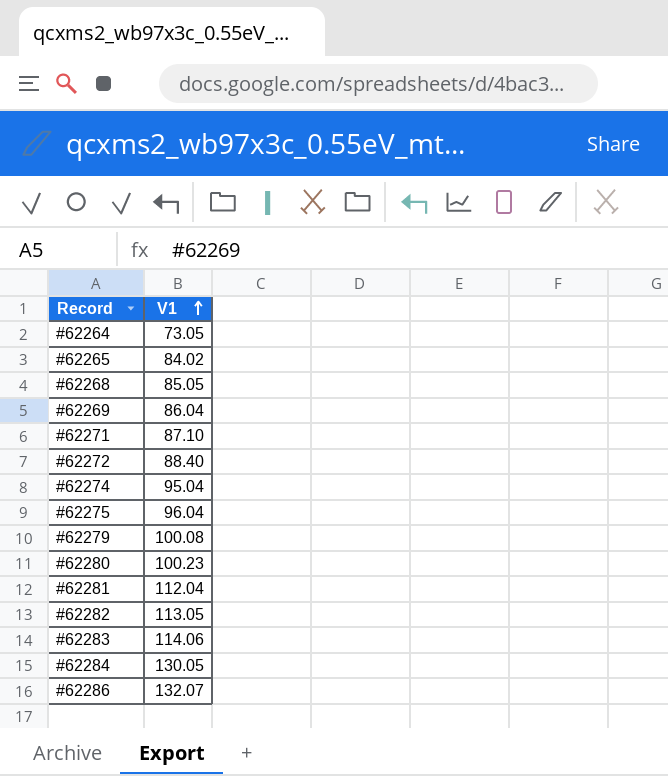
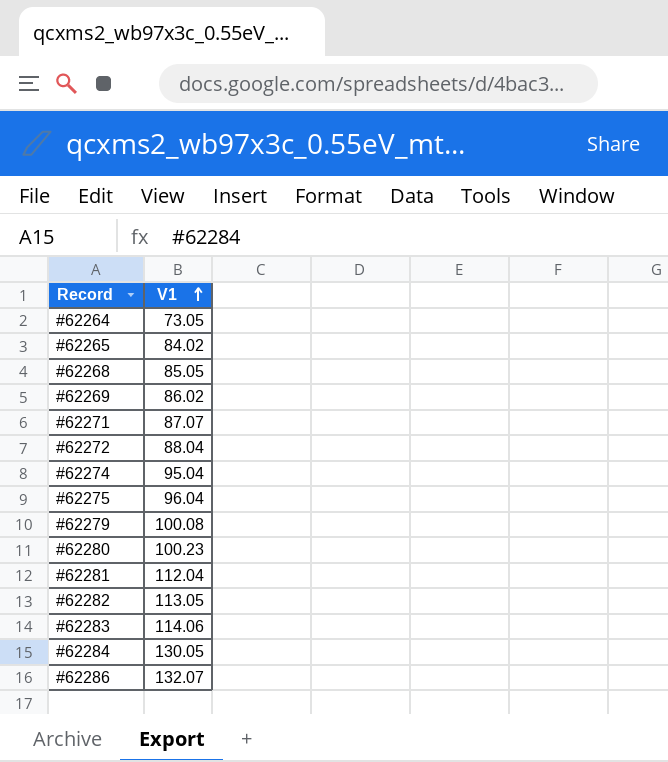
#62269 | V1: 86.04 -> 86.02
#62271 | V1: 87.10 -> 87.07
#62272 | V1: 88.40 -> 88.04

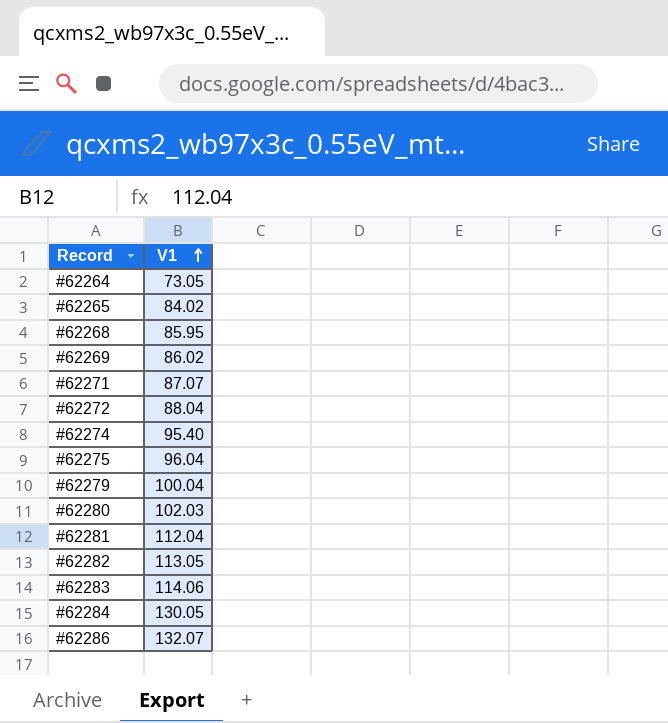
#62268 | V1: 85.05 -> 85.95
#62274 | V1: 95.04 -> 95.40
#62279 | V1: 100.08 -> 100.04
#62280 | V1: 100.23 -> 102.03

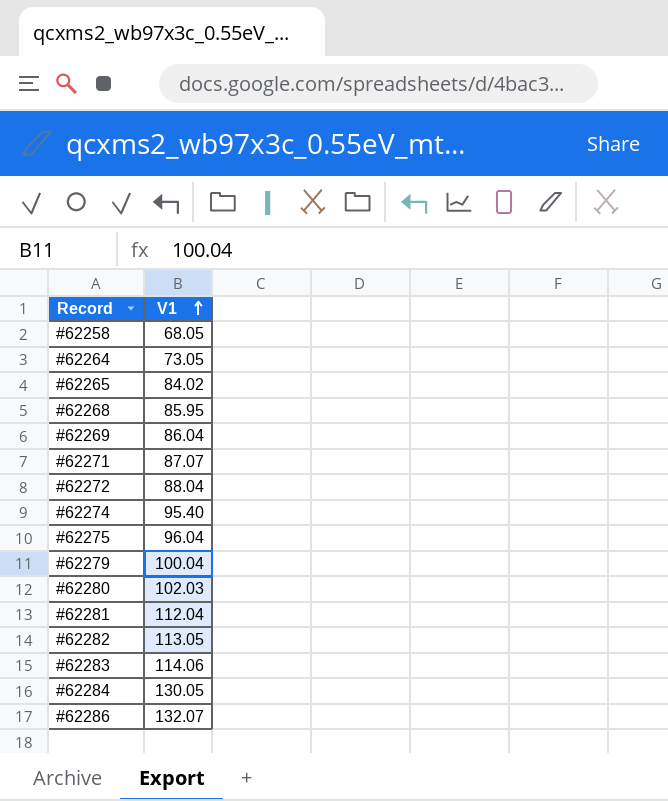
row #62258: none -> 68.05
#62269 | V1: 86.02 -> 86.04

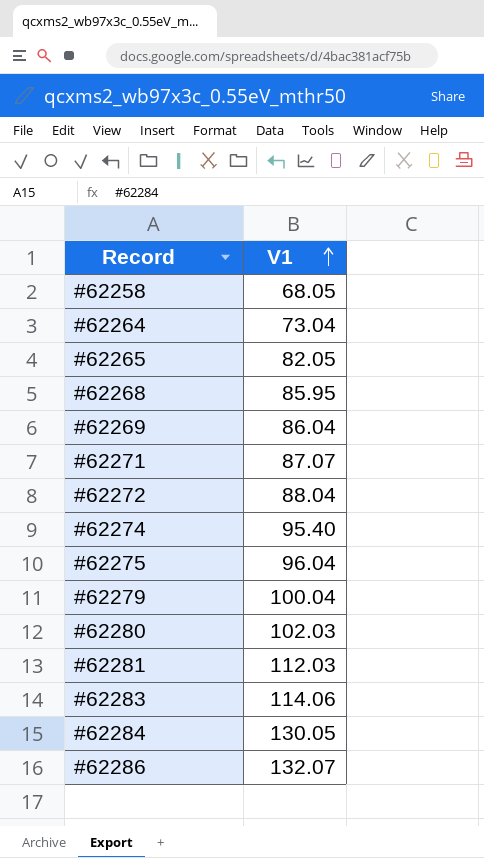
row #62282: 113.05 -> none
#62264 | V1: 73.05 -> 73.04
#62265 | V1: 84.02 -> 82.05
#62281 | V1: 112.04 -> 112.03

